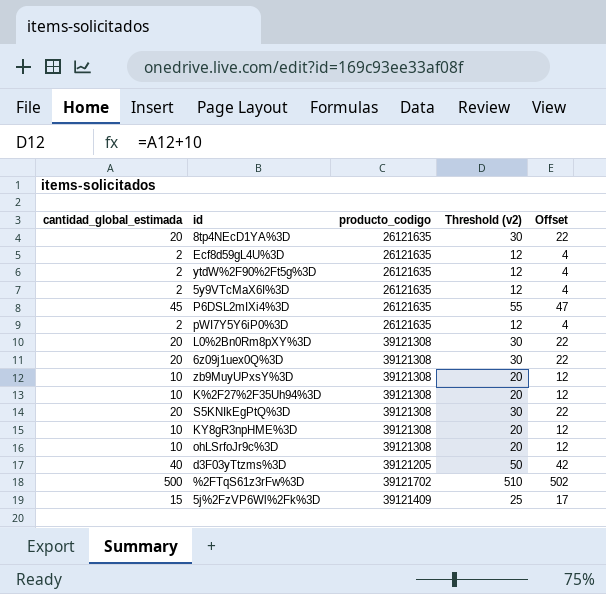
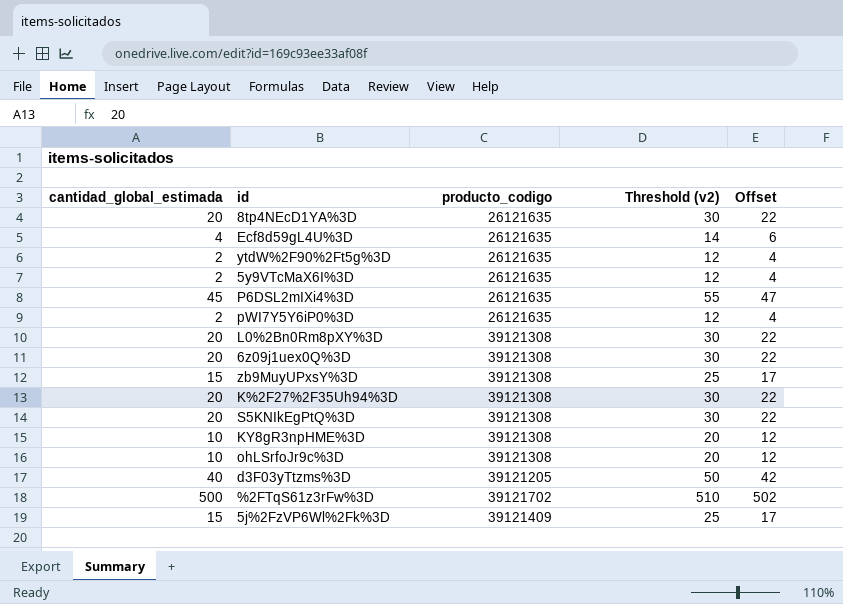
Ecf8d59gL4U%3D | cantidad_global_estimada: 2 -> 4
Ecf8d59gL4U%3D | Threshold (v2): 12 -> 14
Ecf8d59gL4U%3D | Offset: 4 -> 6
zb9MuyUPxsY%3D | cantidad_global_estimada: 10 -> 15
zb9MuyUPxsY%3D | Threshold (v2): 20 -> 25
zb9MuyUPxsY%3D | Offset: 12 -> 17
K%2F27%2F35Uh94%3D | cantidad_global_estimada: 10 -> 20
K%2F27%2F35Uh94%3D | Threshold (v2): 20 -> 30
K%2F27%2F35Uh94%3D | Offset: 12 -> 22

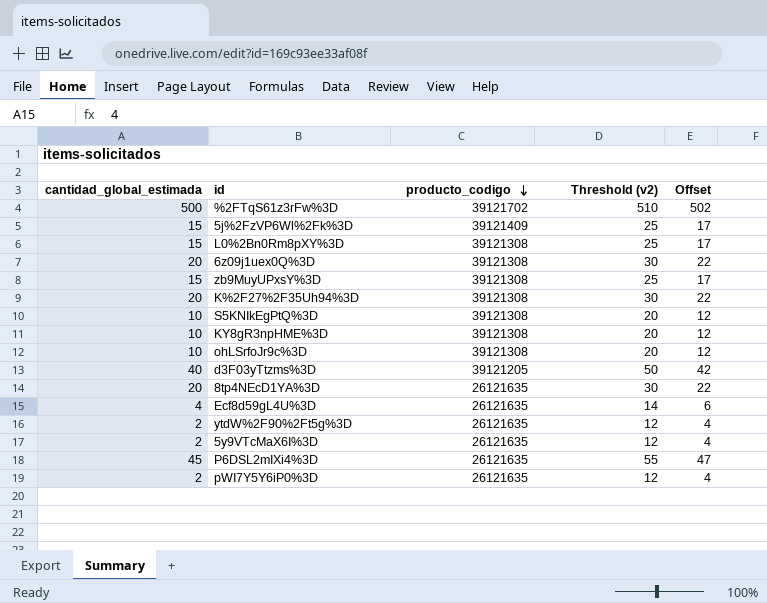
row order: none -> producto_codigo descending
L0%2Bn0Rm8pXY%3D | cantidad_global_estimada: 20 -> 15
L0%2Bn0Rm8pXY%3D | Threshold (v2): 30 -> 25
L0%2Bn0Rm8pXY%3D | Offset: 22 -> 17
S5KNIkEgPtQ%3D | cantidad_global_estimada: 20 -> 10
S5KNIkEgPtQ%3D | Threshold (v2): 30 -> 20
S5KNIkEgPtQ%3D | Offset: 22 -> 12

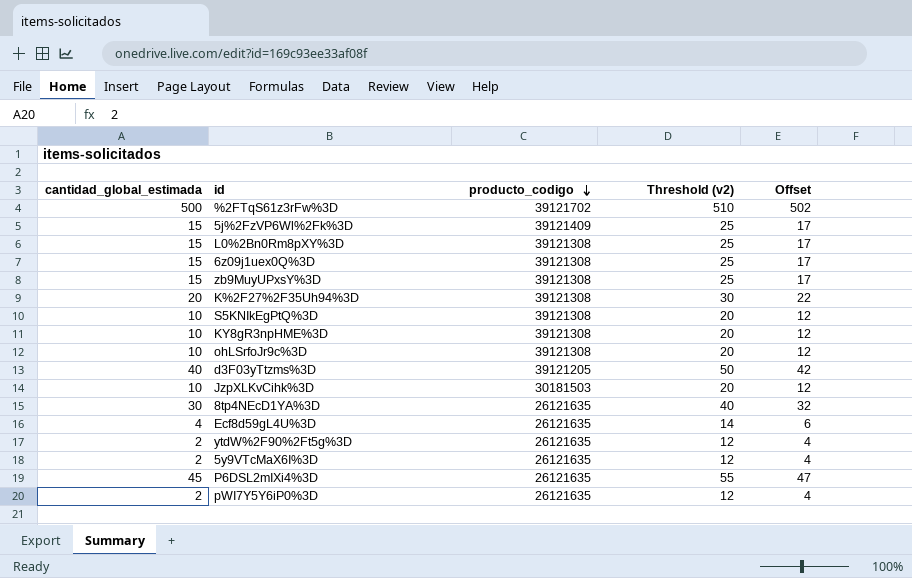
6z09j1uex0Q%3D | cantidad_global_estimada: 20 -> 15
6z09j1uex0Q%3D | Threshold (v2): 30 -> 25
6z09j1uex0Q%3D | Offset: 22 -> 17
row JzpXLKvCihk%3D: none -> 10 | 30181503 | 20 | 12
8tp4NEcD1YA%3D | cantidad_global_estimada: 20 -> 30
8tp4NEcD1YA%3D | Threshold (v2): 30 -> 40
8tp4NEcD1YA%3D | Offset: 22 -> 32

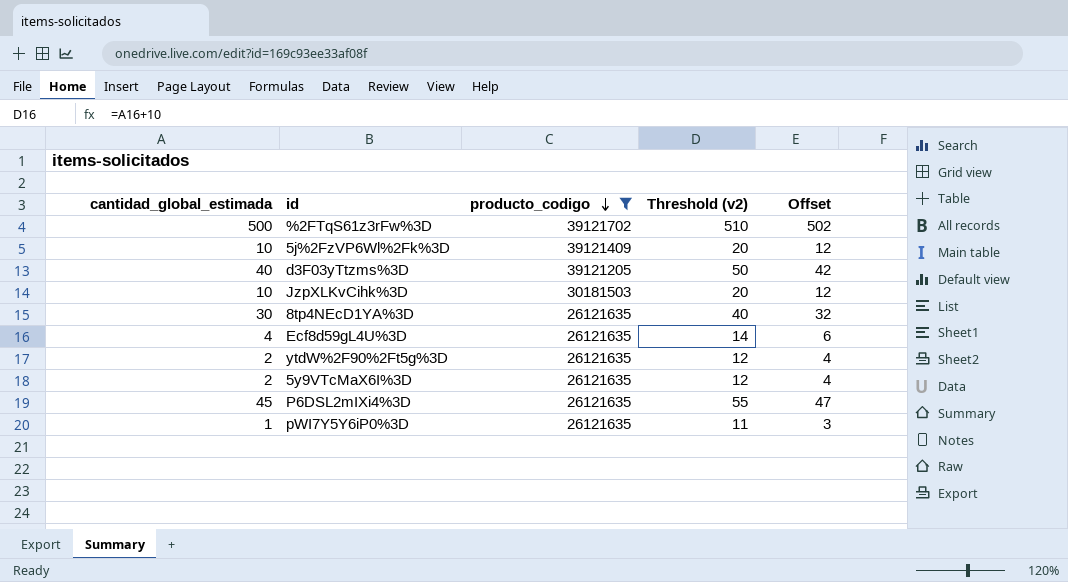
filter: none -> producto_codigo != 39121308
5j%2FzVP6Wl%2Fk%3D | cantidad_global_estimada: 15 -> 10
5j%2FzVP6Wl%2Fk%3D | Threshold (v2): 25 -> 20
5j%2FzVP6Wl%2Fk%3D | Offset: 17 -> 12
pWI7Y5Y6iP0%3D | cantidad_global_estimada: 2 -> 1
pWI7Y5Y6iP0%3D | Threshold (v2): 12 -> 11
pWI7Y5Y6iP0%3D | Offset: 4 -> 3

